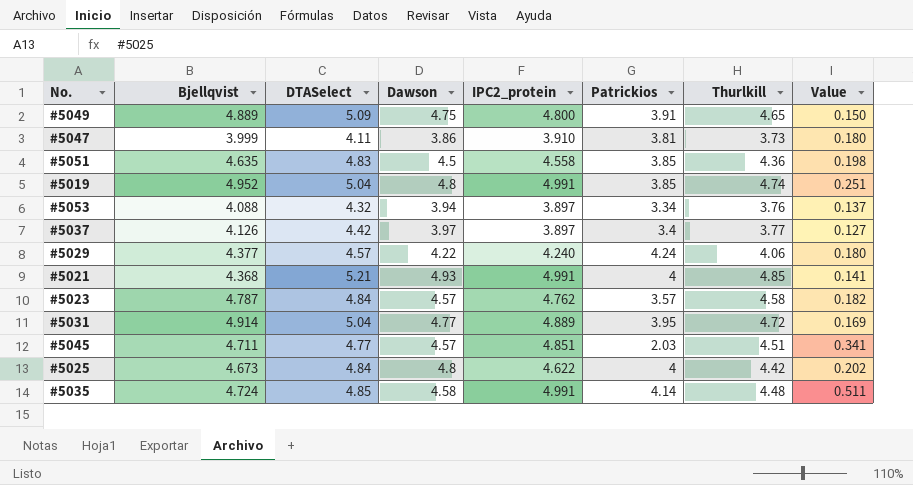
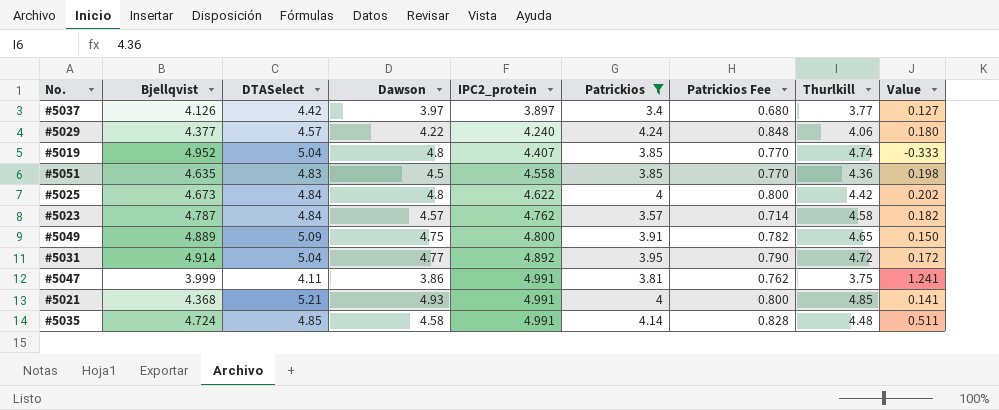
filter: none -> Patrickios >= 3.4
row order: none -> IPC2_protein ascending
column Patrickios Fee | formula: none -> [Patrickios] * 0.2
#5019 | IPC2_protein: 4.991 -> 4.407
#5019 | Value: 0.251 -> -0.333
#5031 | IPC2_protein: 4.889 -> 4.892
#5031 | Value: 0.169 -> 0.172
#5047 | IPC2_protein: 3.910 -> 4.991
#5047 | Thurlkill: 3.73 -> 3.75
#5047 | Value: 0.180 -> 1.241

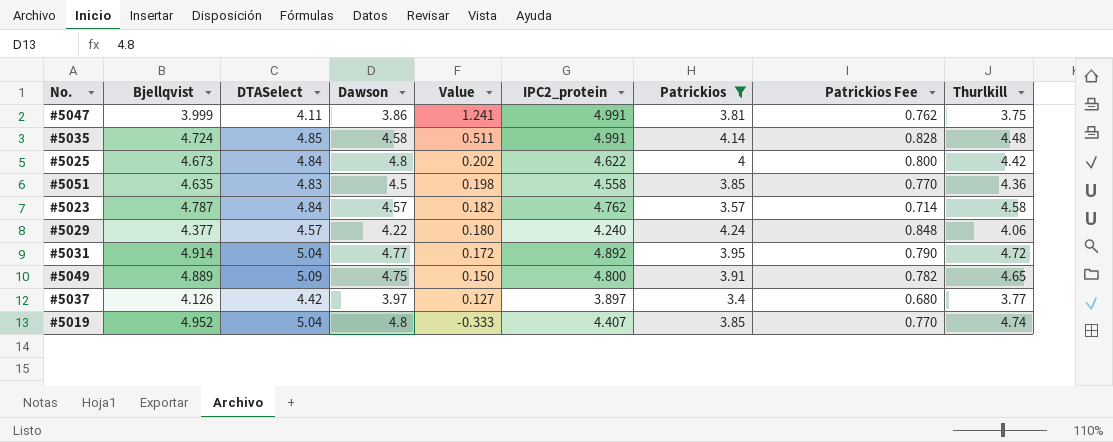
row order: IPC2_protein ascending -> Value descending
column Value | position: 9 -> 5
row #5021: 4.368 | 5.21 | 4.93 | 4.991 | 4 | 0.800 | 4.85 | 0.141 -> none

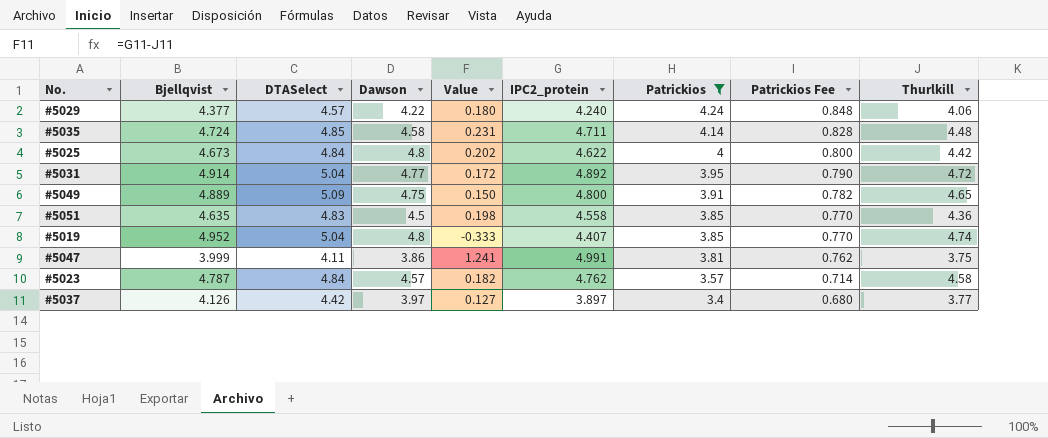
row order: Value descending -> Patrickios descending
#5035 | Value: 0.511 -> 0.231
#5035 | IPC2_protein: 4.991 -> 4.711

